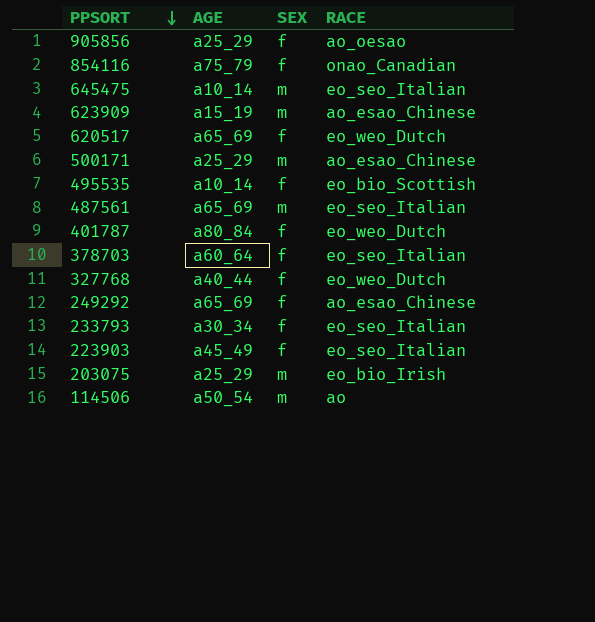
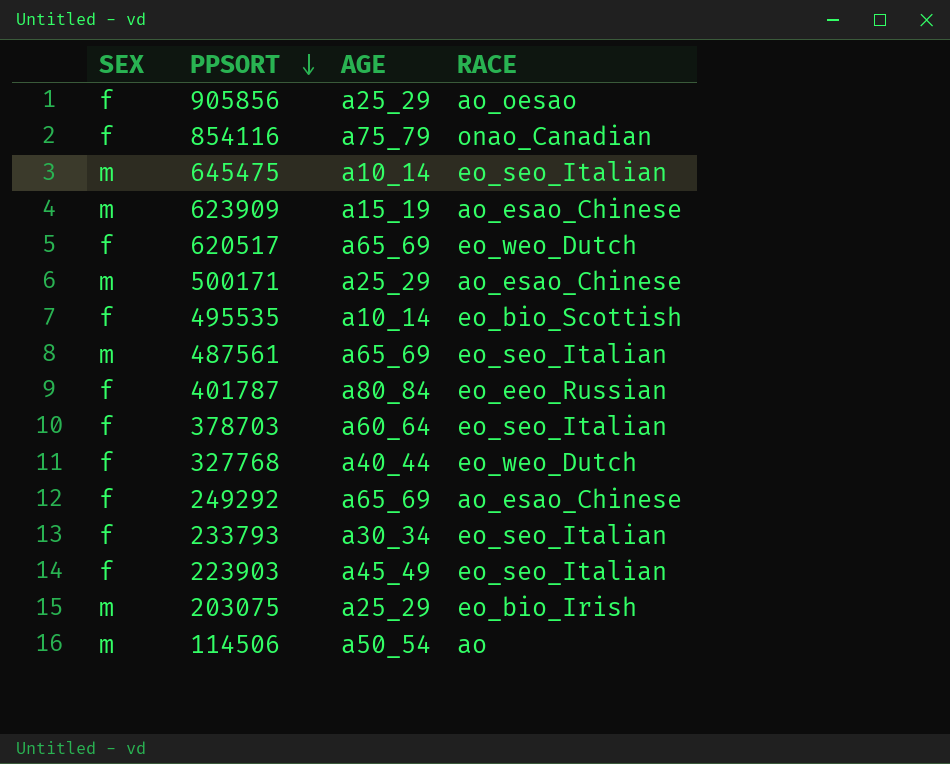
column SEX | position: 3 -> 1
401787 | RACE: eo_weo_Dutch -> eo_eeo_Russian

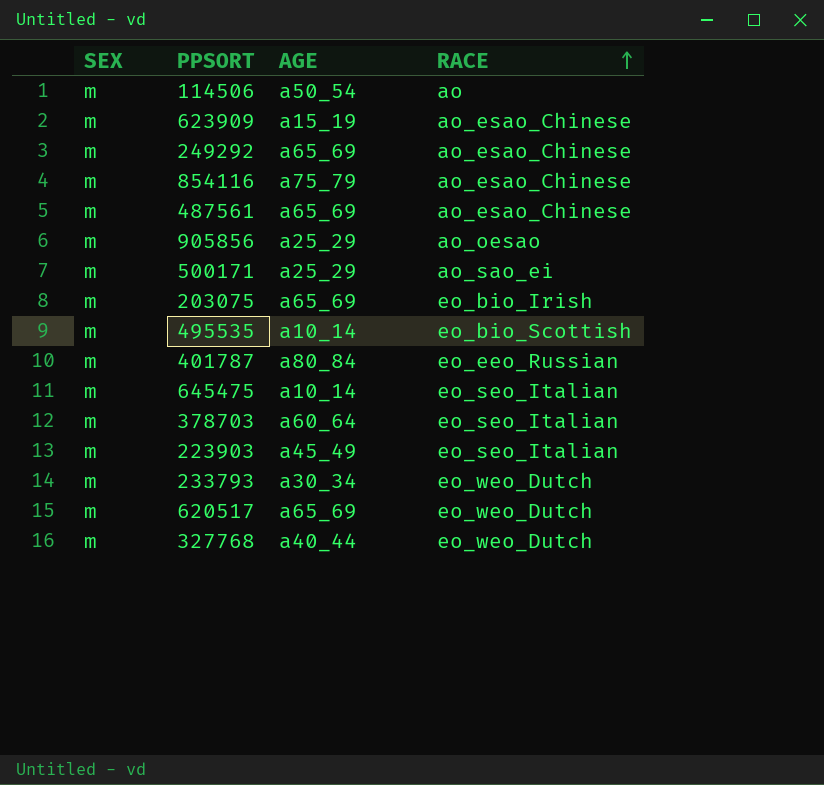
row order: PPSORT descending -> RACE ascending
249292 | SEX: f -> m
854116 | SEX: f -> m
854116 | RACE: onao_Canadian -> ao_esao_Chinese
487561 | RACE: eo_seo_Italian -> ao_esao_Chinese
905856 | SEX: f -> m
500171 | RACE: ao_esao_Chinese -> ao_sao_ei
203075 | AGE: a25_29 -> a65_69
495535 | SEX: f -> m
401787 | SEX: f -> m
378703 | SEX: f -> m
223903 | SEX: f -> m
233793 | SEX: f -> m
233793 | RACE: eo_seo_Italian -> eo_weo_Dutch
620517 | SEX: f -> m
327768 | SEX: f -> m

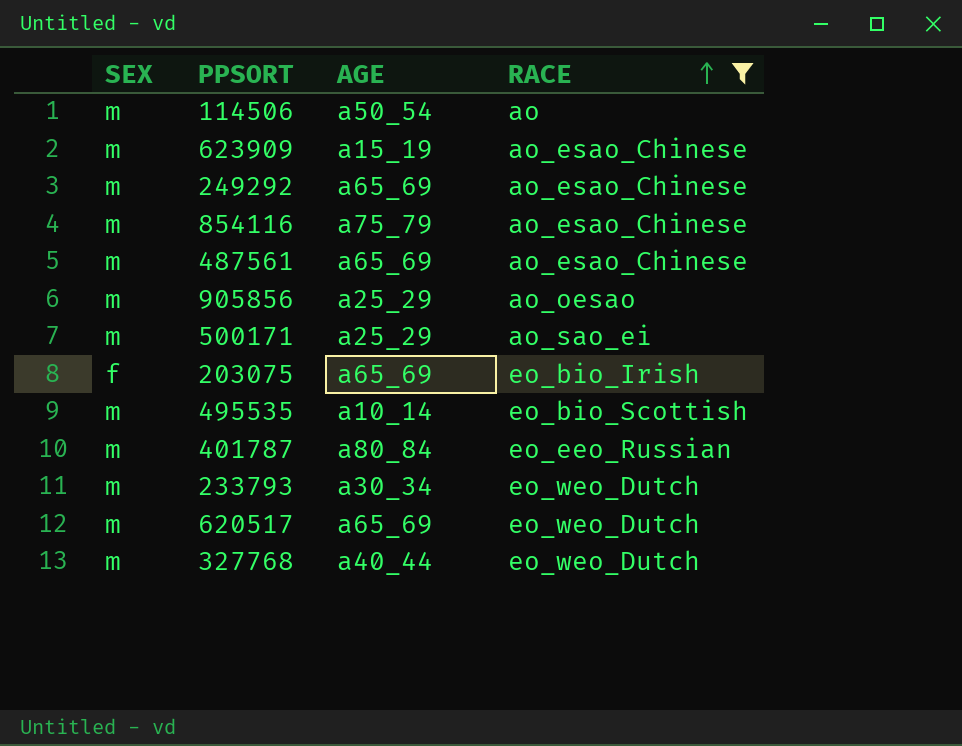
filter: none -> RACE != eo_seo_Italian
203075 | SEX: m -> f

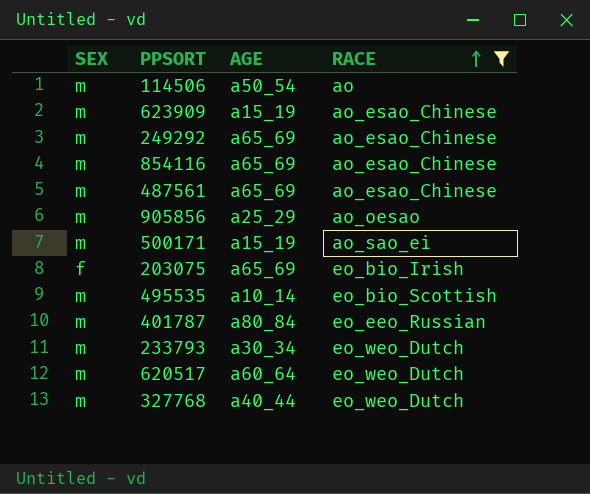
854116 | AGE: a75_79 -> a65_69
500171 | AGE: a25_29 -> a15_19
620517 | AGE: a65_69 -> a60_64

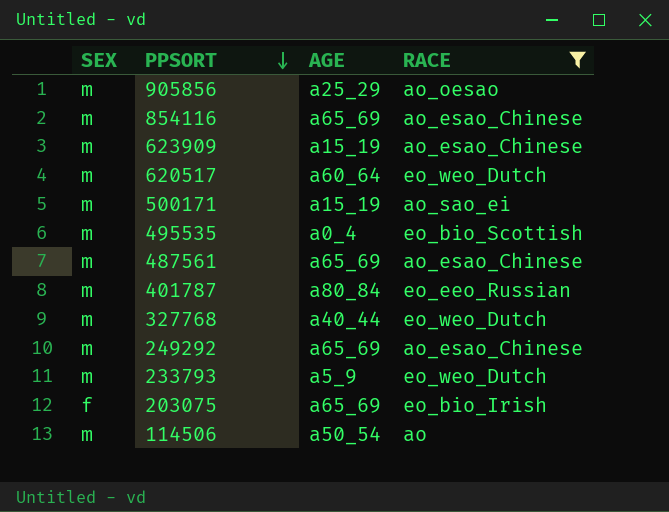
row order: RACE ascending -> PPSORT descending
495535 | AGE: a10_14 -> a0_4
233793 | AGE: a30_34 -> a5_9

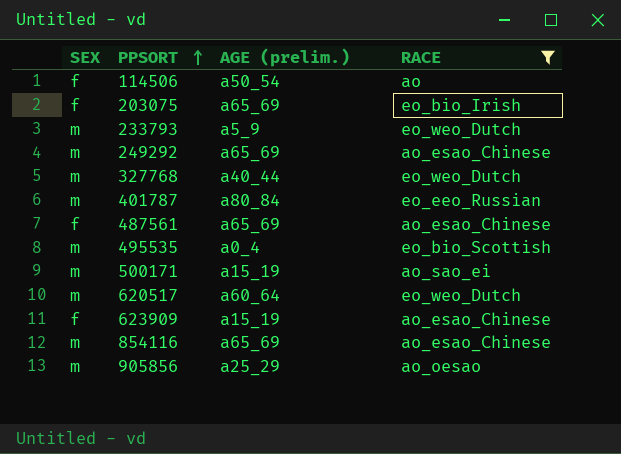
row order: PPSORT descending -> PPSORT ascending
column name: AGE -> AGE (prelim.)
114506 | SEX: m -> f
487561 | SEX: m -> f
623909 | SEX: m -> f

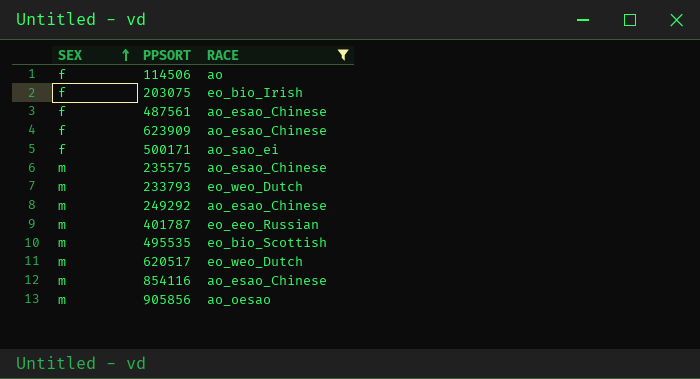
row order: PPSORT ascending -> SEX ascending
column AGE (prelim.) | position: 3 -> none
row 327768: m | a40_44 | eo_weo_Dutch -> none
500171 | SEX: m -> f
row 235575: none -> m | ao_esao_Chinese

